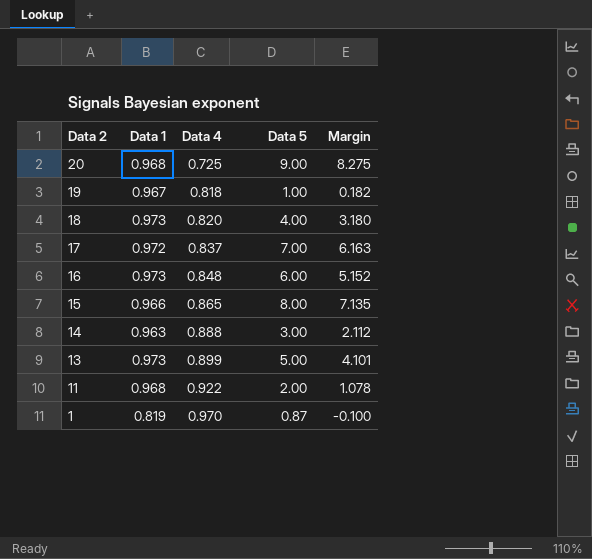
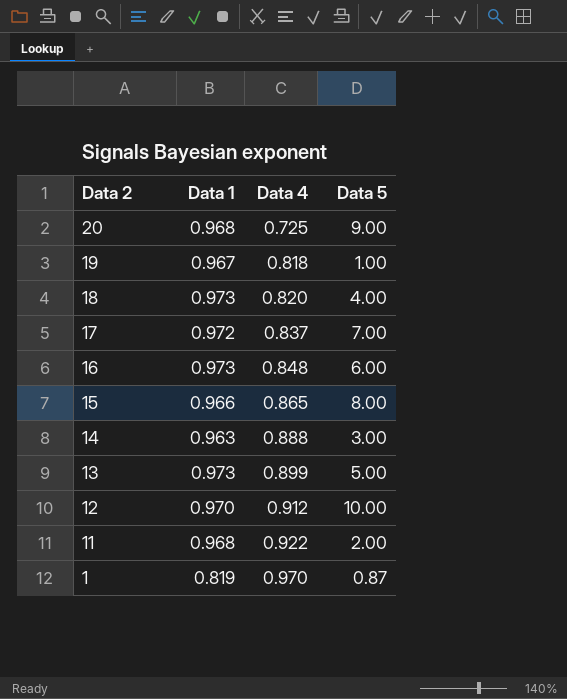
column Margin | formula: [Data 5] - [Data 4] -> none
row 12: none -> 0.970 | 0.912 | 10.00

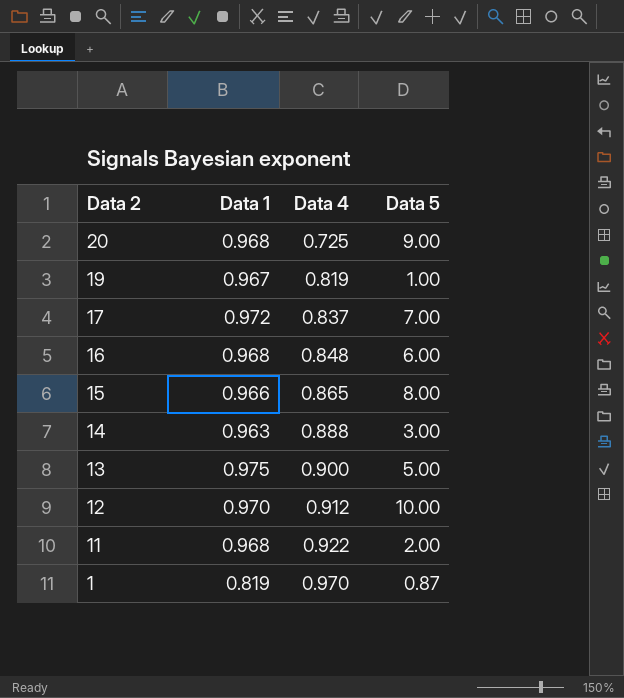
row 18: 0.973 | 0.820 | 4.00 -> none
19 | Data 4: 0.818 -> 0.819
16 | Data 1: 0.973 -> 0.968
13 | Data 1: 0.973 -> 0.975
13 | Data 4: 0.899 -> 0.900

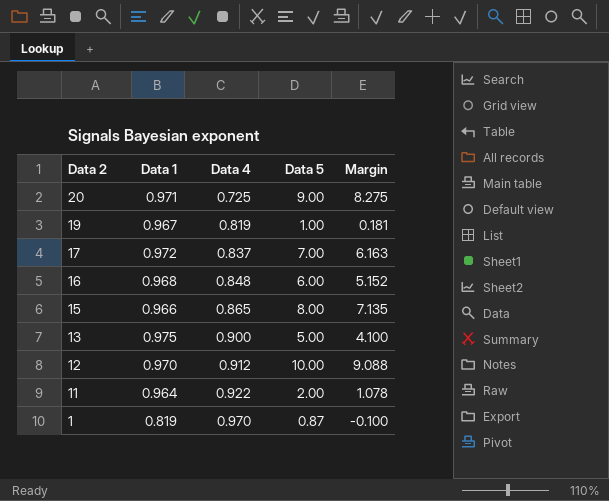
column Margin | formula: none -> [Data 5] - [Data 4]
row 14: 0.963 | 0.888 | 3.00 -> none
20 | Data 1: 0.968 -> 0.971
11 | Data 1: 0.968 -> 0.964

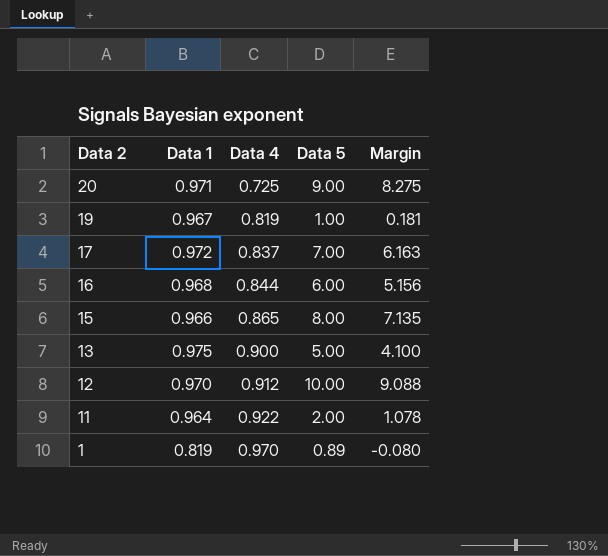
16 | Data 4: 0.848 -> 0.844
16 | Margin: 5.152 -> 5.156
1 | Data 5: 0.87 -> 0.89
1 | Margin: -0.100 -> -0.080

